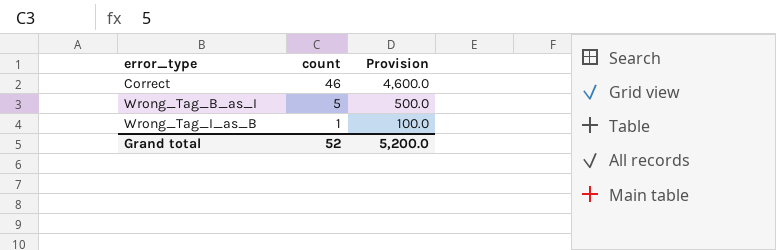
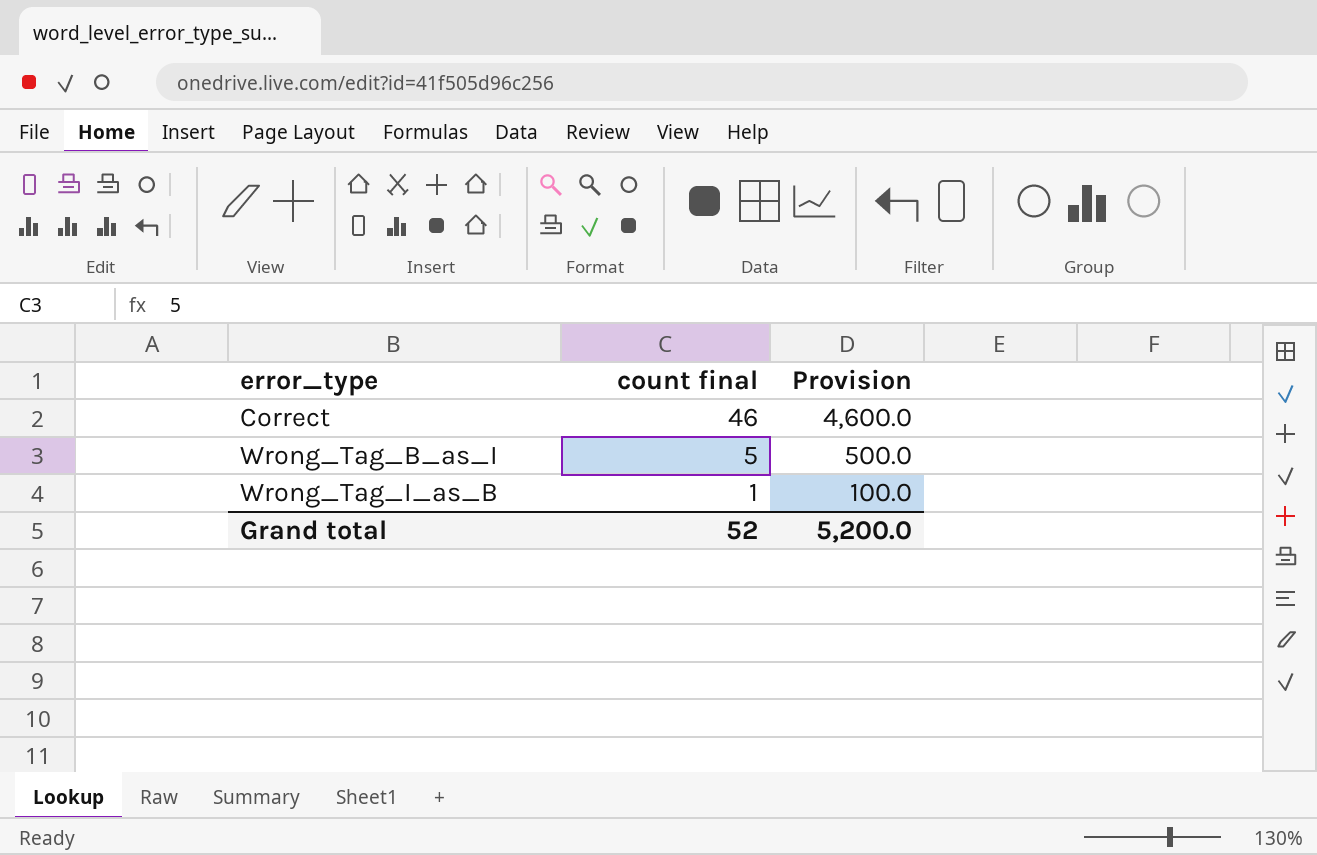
column name: count -> count final

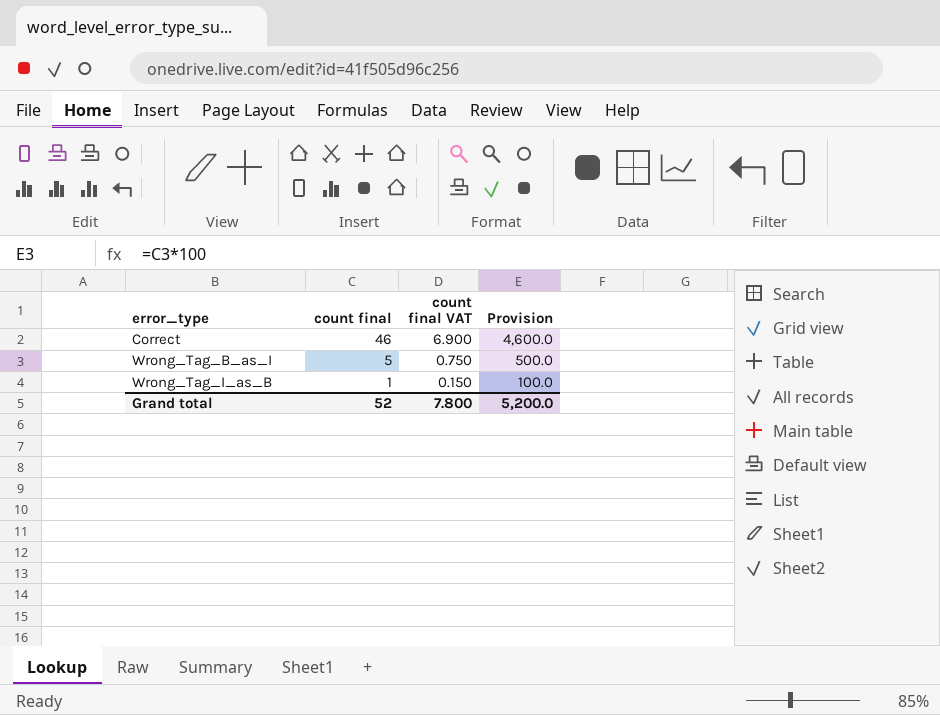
column count final VAT | formula: none -> [count final] * 0.15

